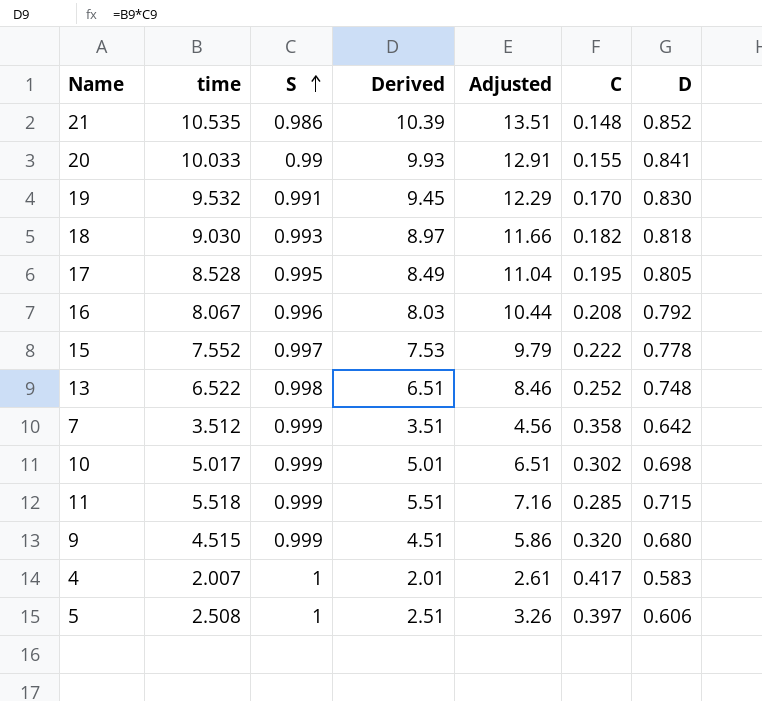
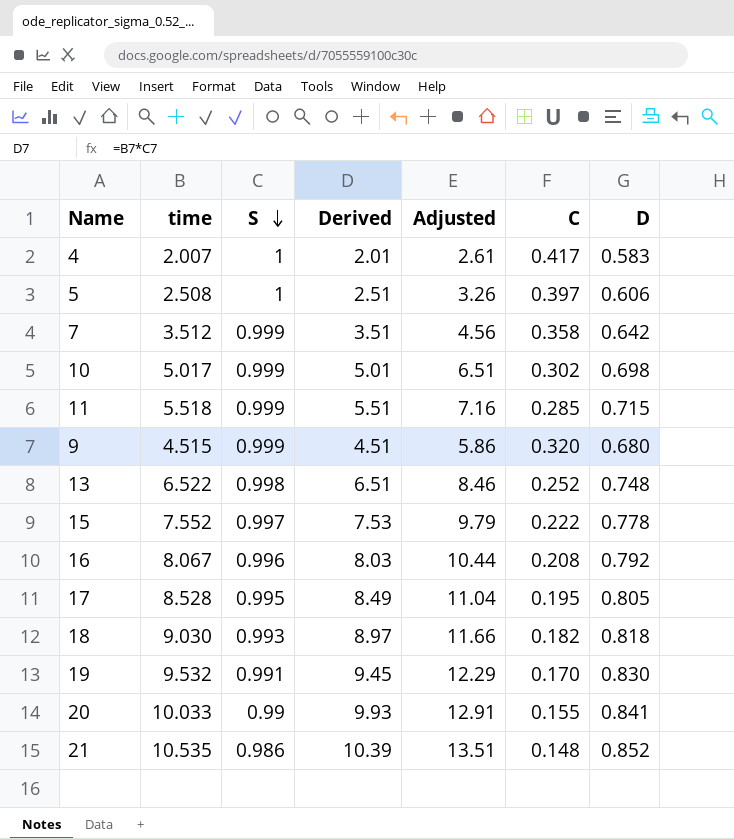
row order: S ascending -> S descending

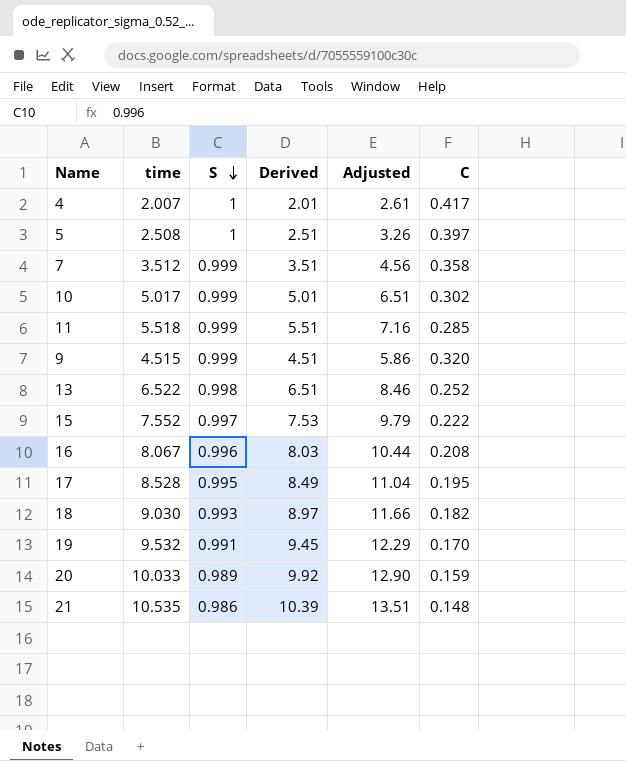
column D | position: 7 -> none
20 | S: 0.99 -> 0.989
20 | Derived: 9.93 -> 9.92
20 | Adjusted: 12.91 -> 12.90
20 | C: 0.155 -> 0.159

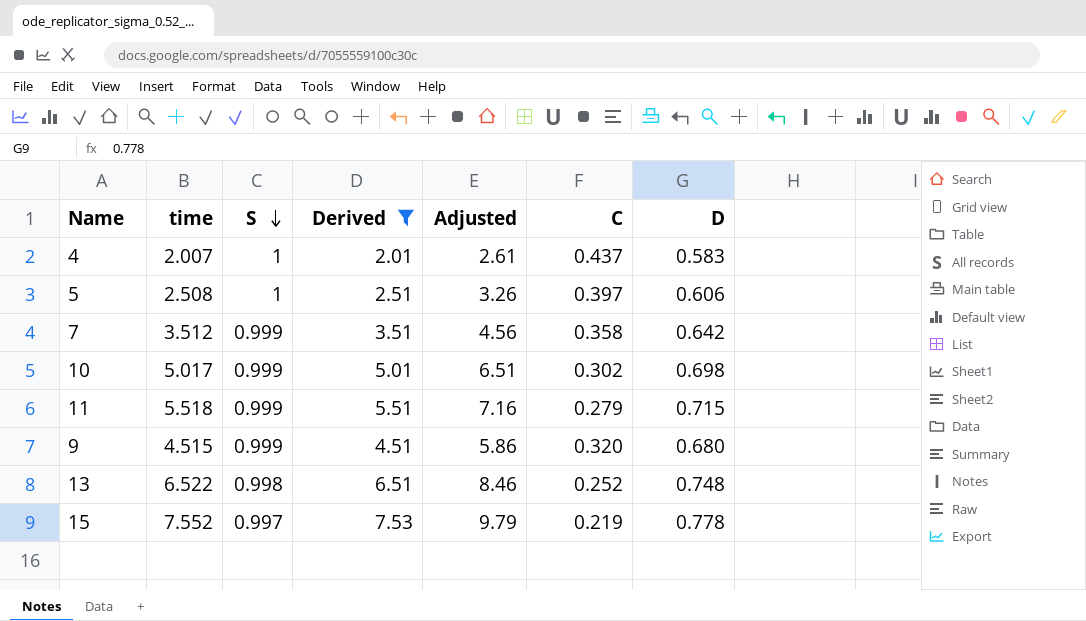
filter: none -> Derived <= 7.53
column D | position: none -> 7
4 | C: 0.417 -> 0.437
11 | C: 0.285 -> 0.279
15 | C: 0.222 -> 0.219

